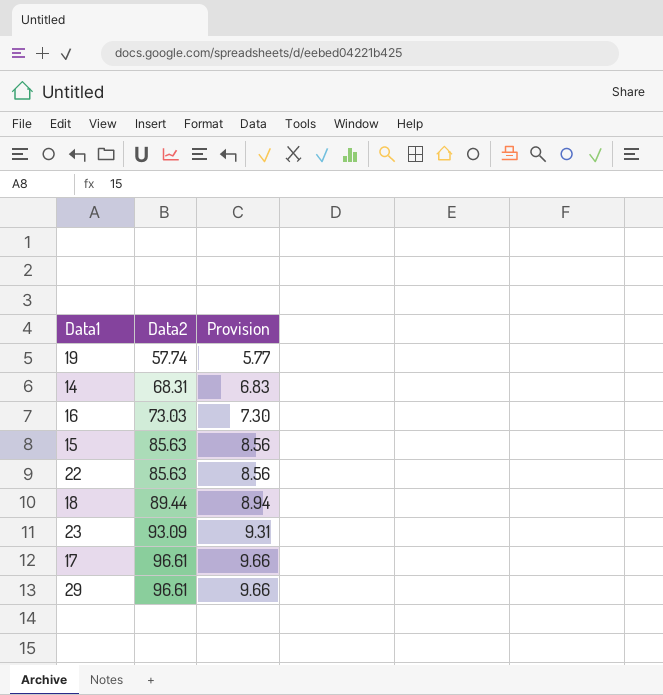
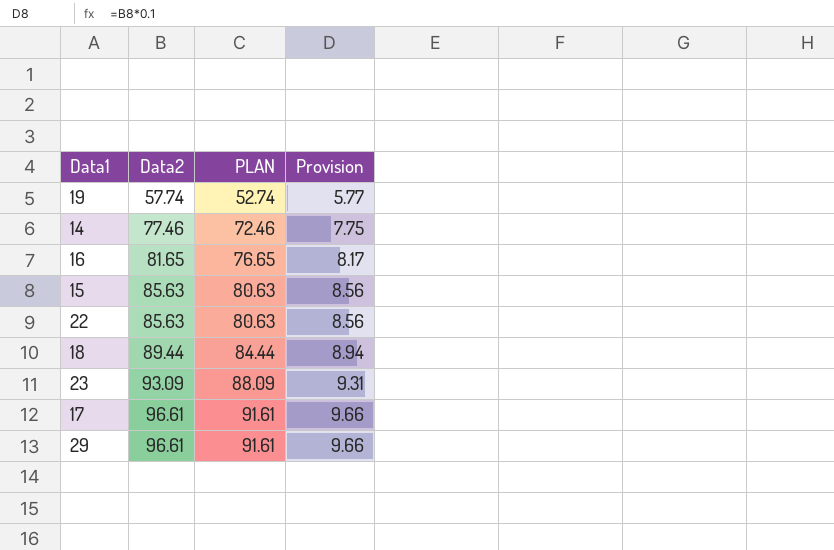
column PLAN | formula: none -> [Data2] - 5
14 | Data2: 68.31 -> 77.46
14 | Provision: 6.83 -> 7.75
16 | Data2: 73.03 -> 81.65
16 | Provision: 7.30 -> 8.17

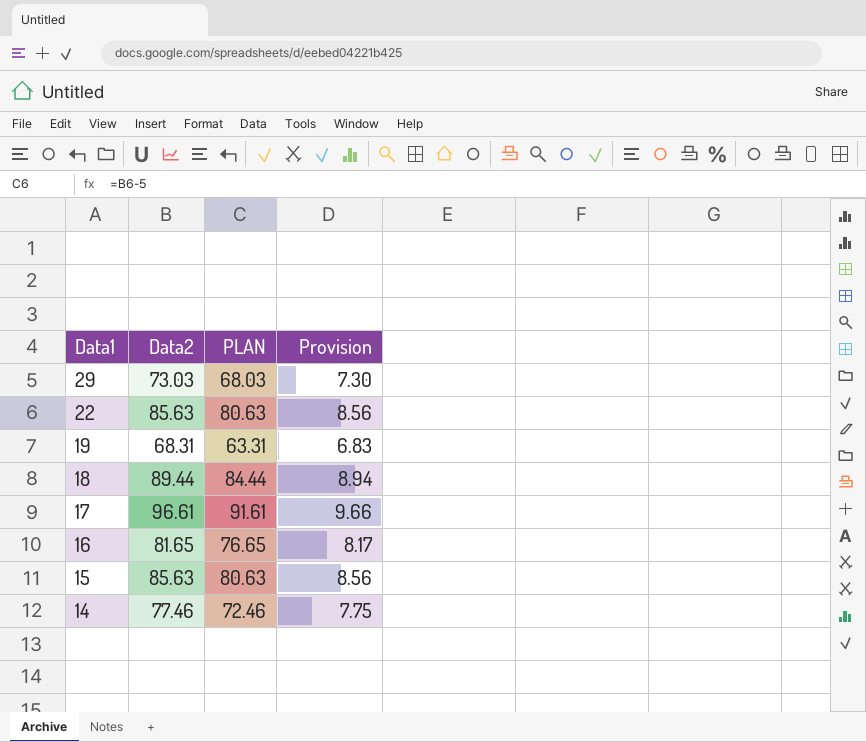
row order: Data2 ascending -> Data1 descending
row 23: 93.09 | 88.09 | 9.31 -> none
29 | Data2: 96.61 -> 73.03
29 | PLAN: 91.61 -> 68.03
29 | Provision: 9.66 -> 7.30
19 | Data2: 57.74 -> 68.31
19 | PLAN: 52.74 -> 63.31
19 | Provision: 5.77 -> 6.83

